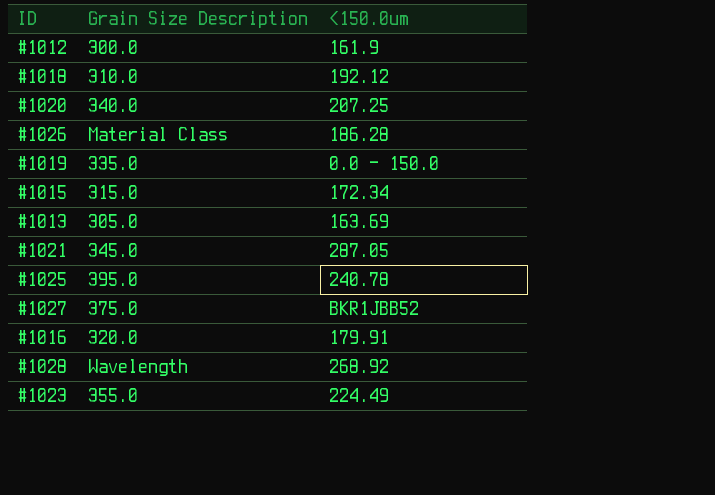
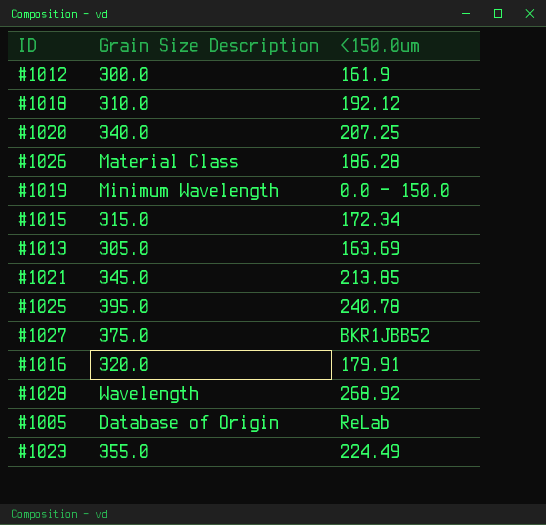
#1019 | Grain Size Description: 335.0 -> Minimum Wavelength
#1021 | <150.0um: 287.05 -> 213.85
row #1005: none -> Database of Origin | ReLab

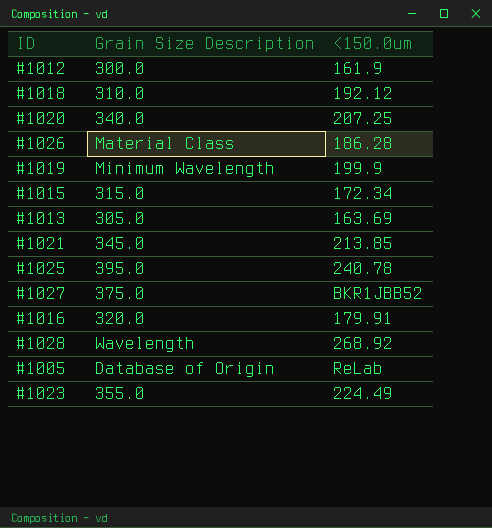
#1019 | <150.0um: 0.0 - 150.0 -> 199.9

